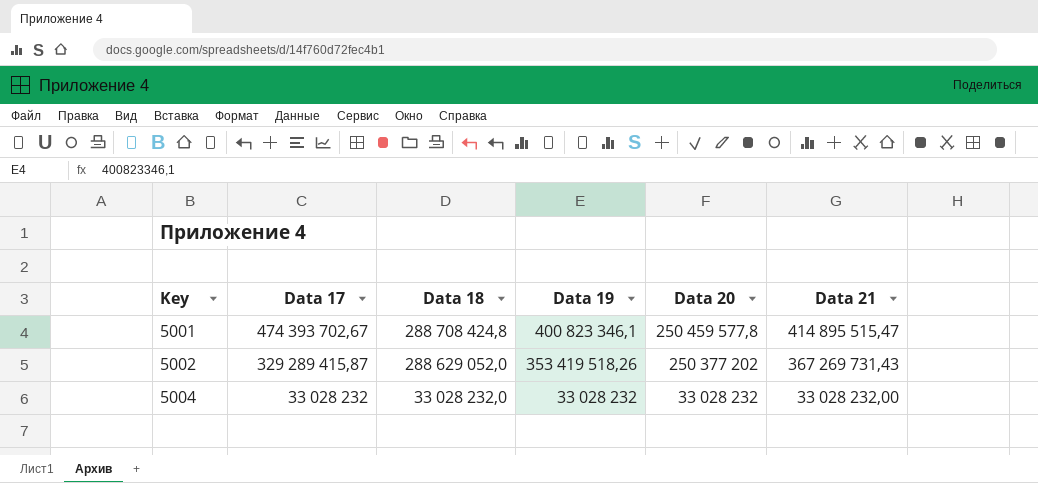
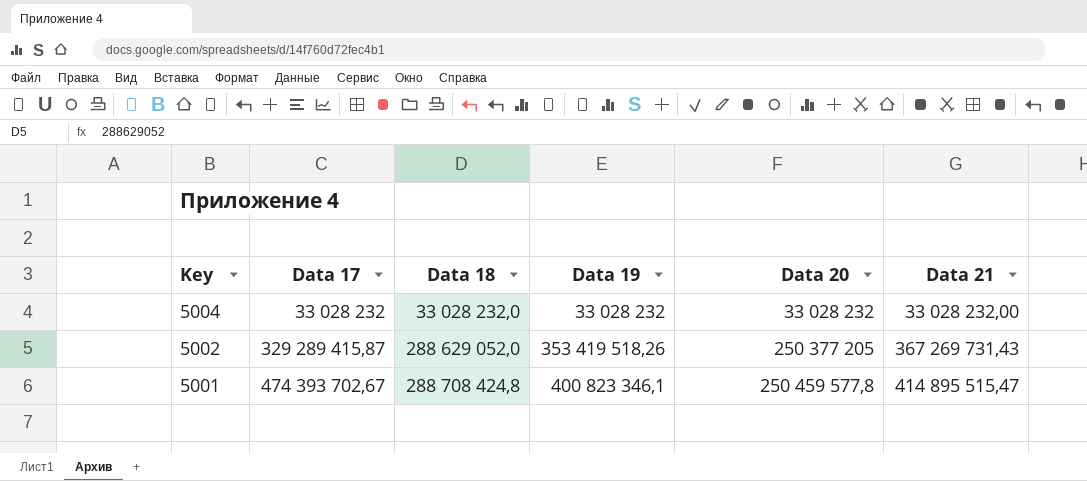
row order: Key ascending -> Key descending
5002 | Data 20: 250 377 202 -> 250 377 205

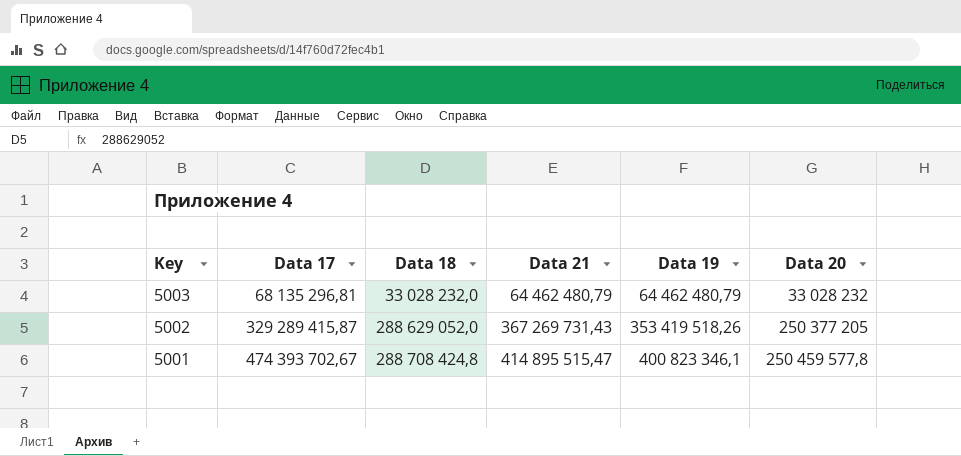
column Data 21 | position: 6 -> 4
row 5004: 33 028 232 | 33 028 232,0 | 33 028 232 | 33 028 232 | 33 028 232,00 -> none
row 5003: none -> 68 135 296,81 | 33 028 232,0 | 64 462 480,79 | 64 462 480,79 | 33 028 232

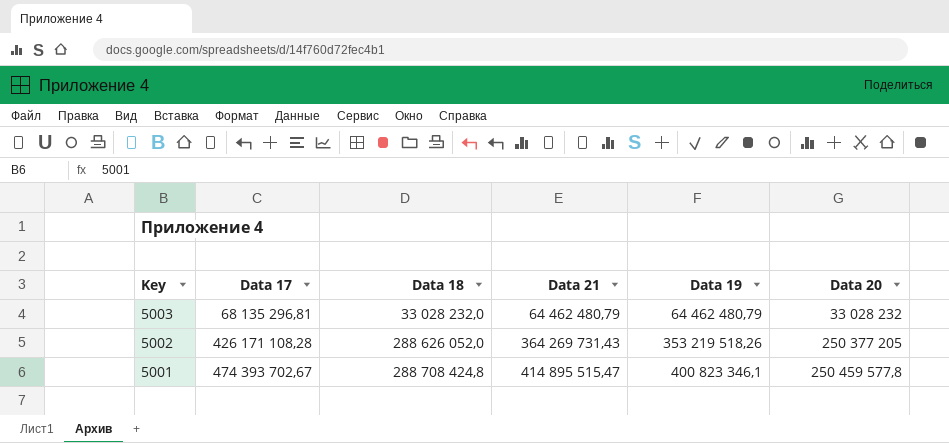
5002 | Data 17: 329 289 415,87 -> 426 171 108,28
5002 | Data 18: 288 629 052,0 -> 288 626 052,0
5002 | Data 21: 367 269 731,43 -> 364 269 731,43
5002 | Data 19: 353 419 518,26 -> 353 219 518,26

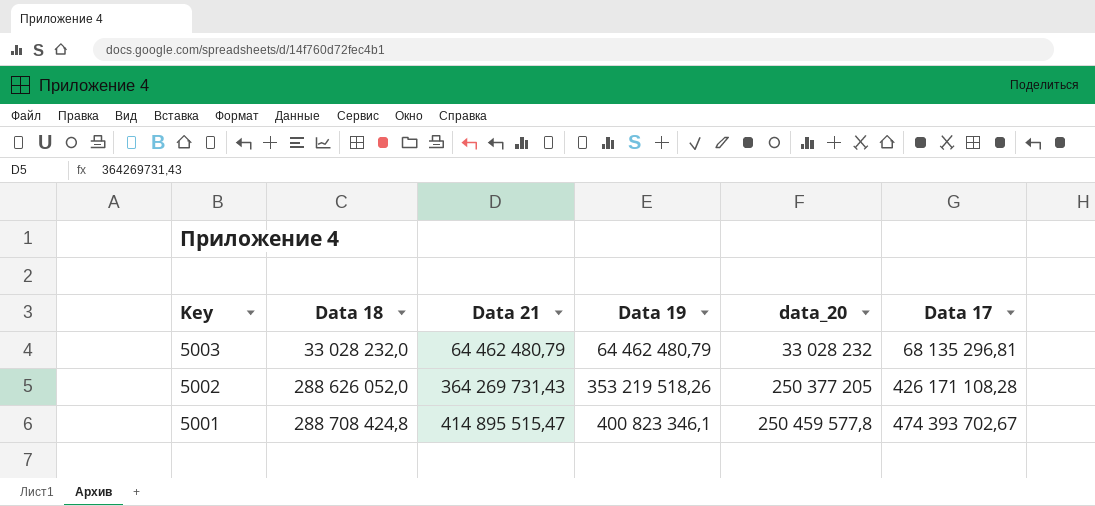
column name: Data 20 -> data_20
column Data 17 | position: 2 -> 6

